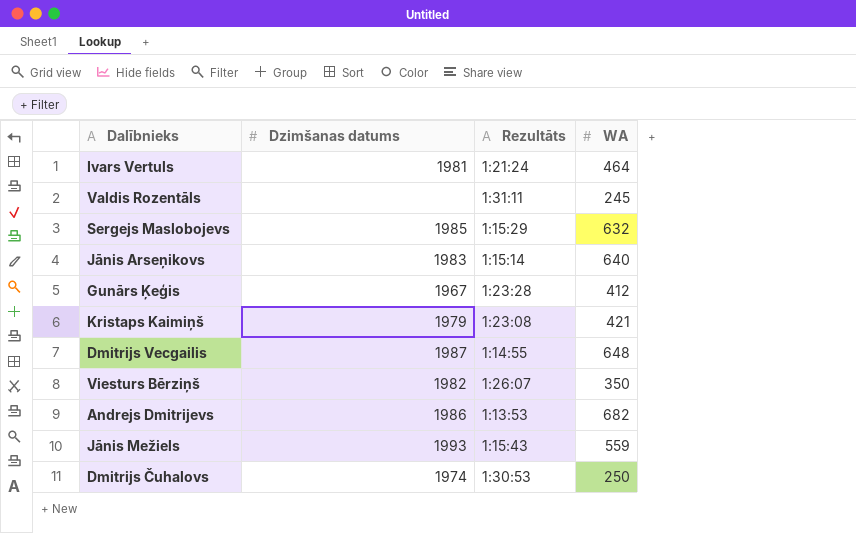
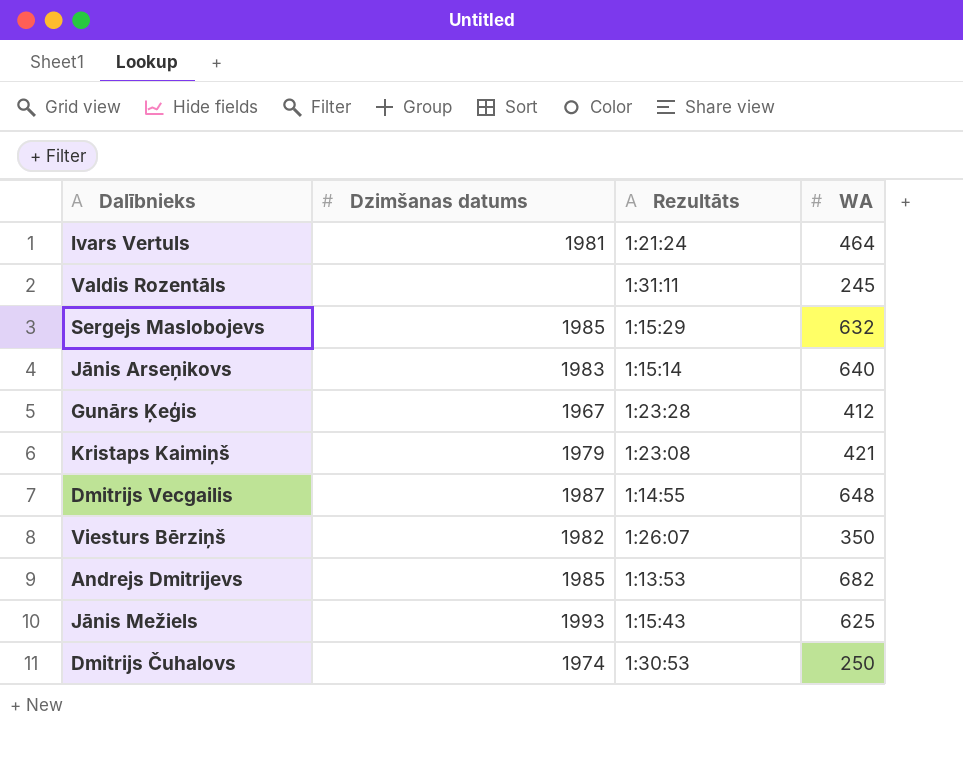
Andrejs Dmitrijevs | Dzimšanas datums: 1986 -> 1985
Jānis Mežiels | WA: 559 -> 625

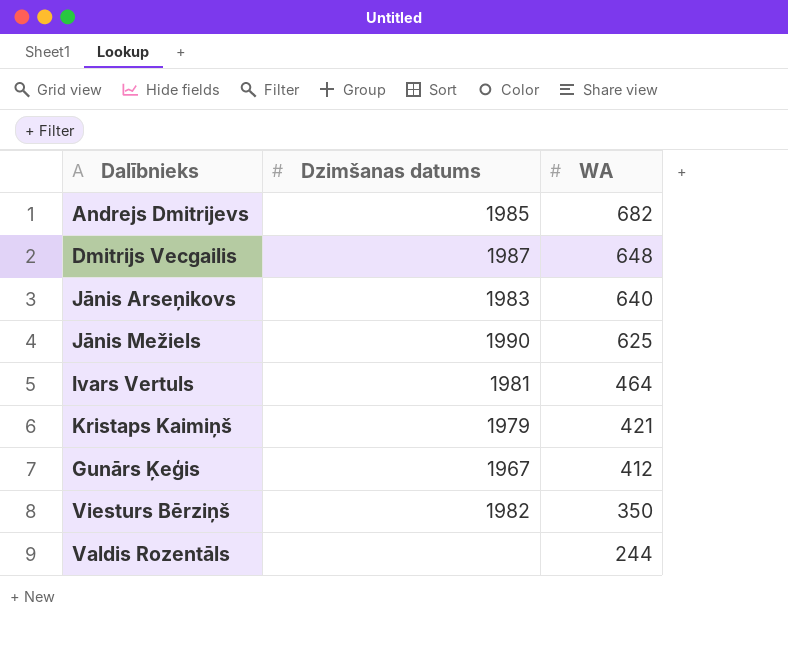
row order: none -> WA descending
column Rezultāts | position: 3 -> none
row Sergejs Maslobojevs: 1985 | 1:15:29 | 632 -> none
row Dmitrijs Čuhalovs: 1974 | 1:30:53 | 250 -> none
Jānis Mežiels | Dzimšanas datums: 1993 -> 1990
Valdis Rozentāls | WA: 245 -> 244

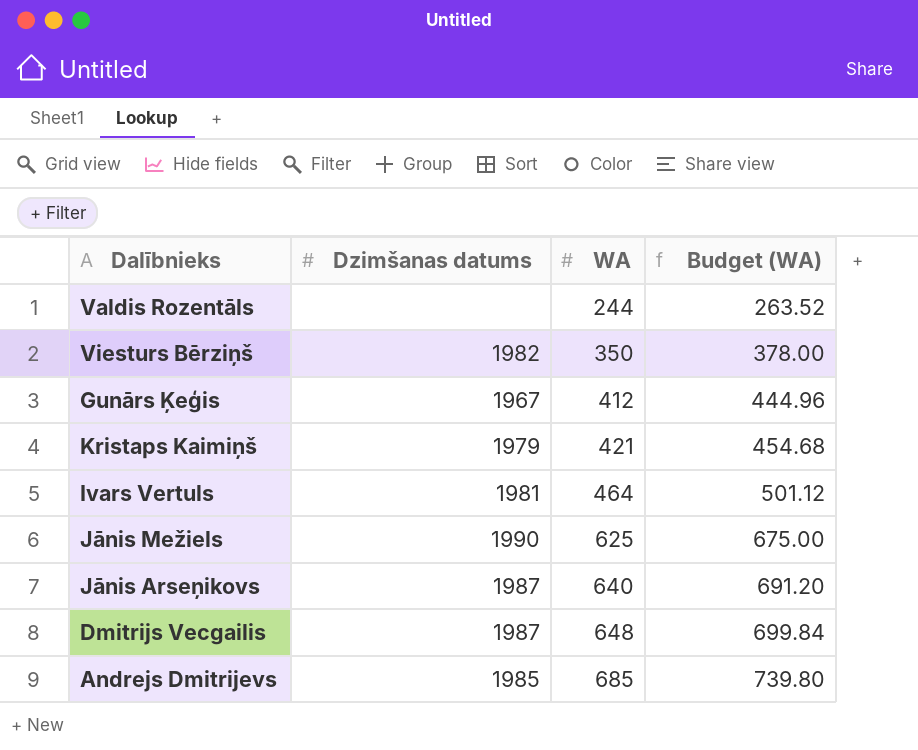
row order: WA descending -> WA ascending
column Budget (WA) | formula: none -> [WA] * 1.08
Jānis Arseņikovs | Dzimšanas datums: 1983 -> 1987
Andrejs Dmitrijevs | WA: 682 -> 685

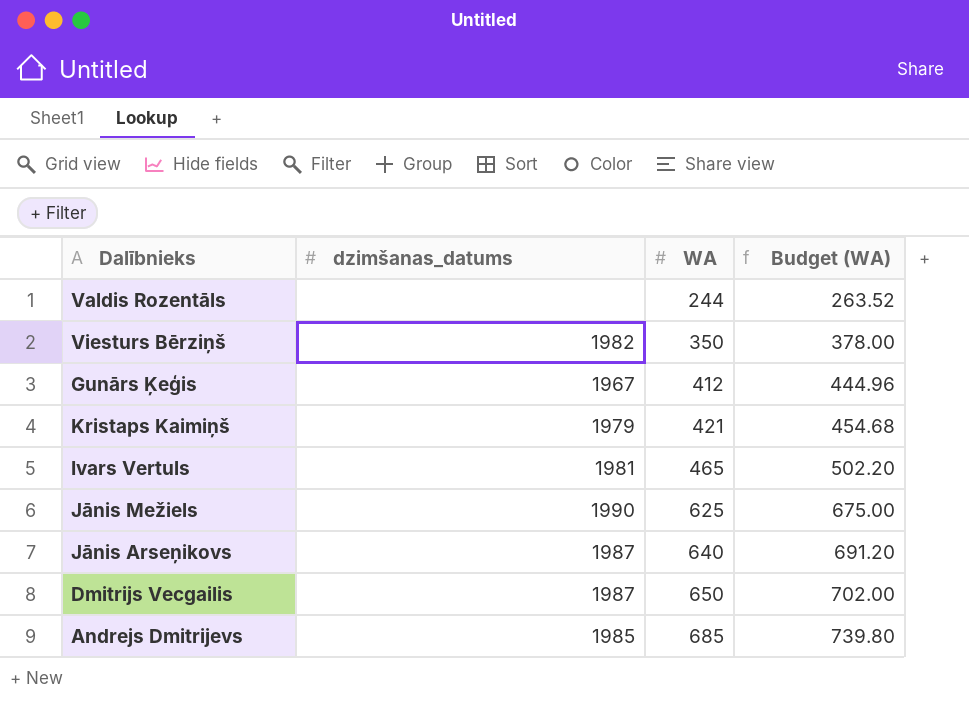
column name: Dzimšanas datums -> dzimšanas_datums
Ivars Vertuls | WA: 464 -> 465
Ivars Vertuls | Budget (WA): 501.12 -> 502.20
Dmitrijs Vecgailis | WA: 648 -> 650
Dmitrijs Vecgailis | Budget (WA): 699.84 -> 702.00

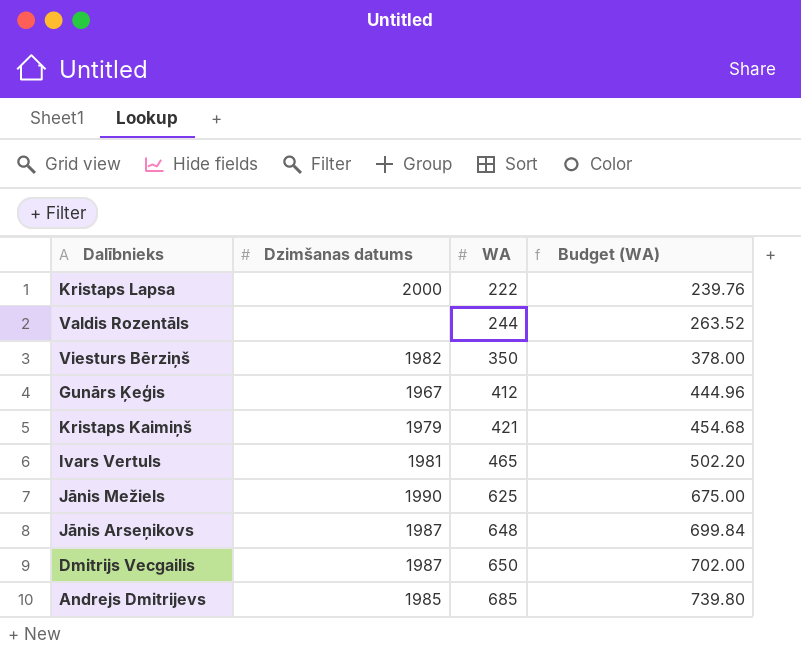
column name: dzimšanas_datums -> Dzimšanas datums
row Kristaps Lapsa: none -> 2000 | 222 | 239.76
Jānis Arseņikovs | WA: 640 -> 648
Jānis Arseņikovs | Budget (WA): 691.20 -> 699.84

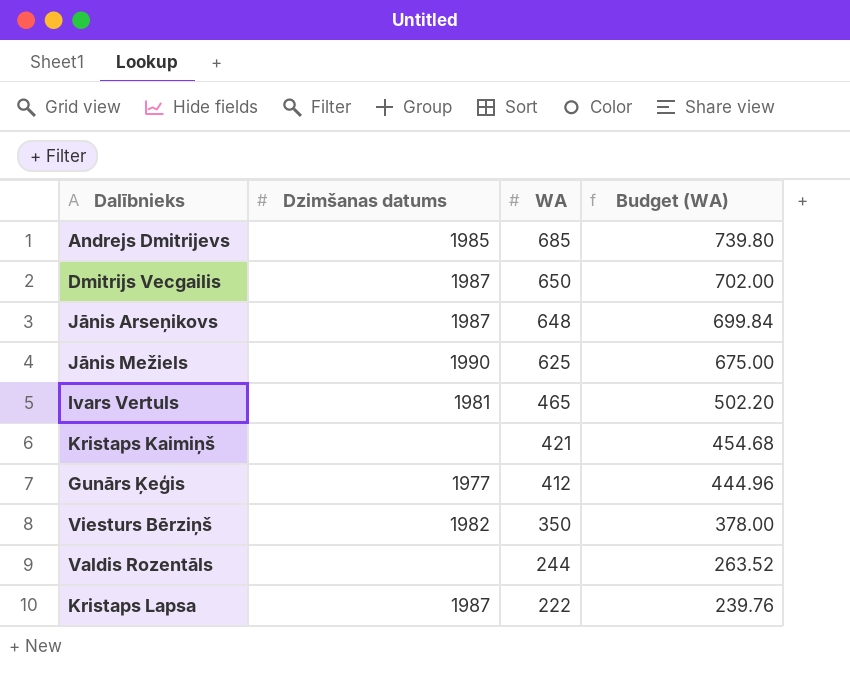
row order: WA ascending -> WA descending
Kristaps Kaimiņš | Dzimšanas datums: 1979 -> none
Gunārs Ķeģis | Dzimšanas datums: 1967 -> 1977
Kristaps Lapsa | Dzimšanas datums: 2000 -> 1987

